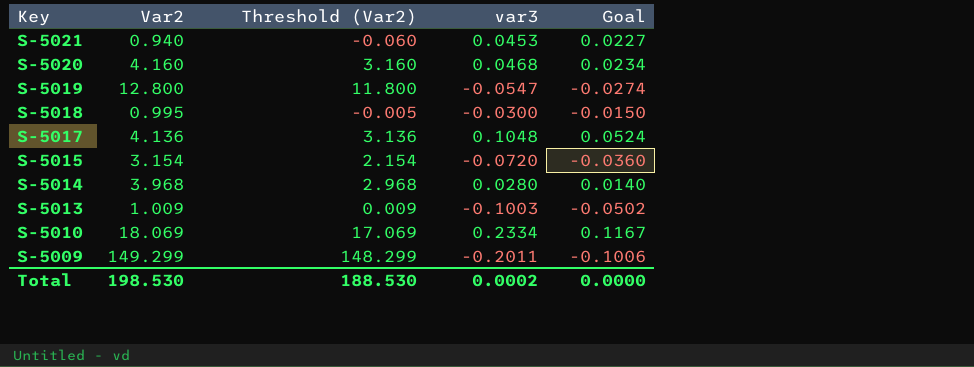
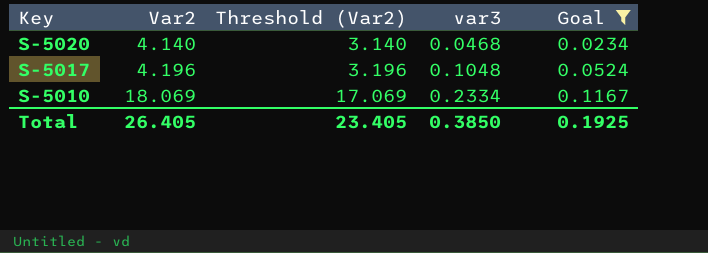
filter: none -> Goal >= 0.0234
S-5020 | Var2: 4.160 -> 4.140
S-5020 | Threshold (Var2): 3.160 -> 3.140
S-5017 | Var2: 4.136 -> 4.196
S-5017 | Threshold (Var2): 3.136 -> 3.196
Total | Var2: 198.530 -> 26.405
Total | Threshold (Var2): 188.530 -> 23.405
Total | var3: 0.0002 -> 0.3850
Total | Goal: 0.0000 -> 0.1925

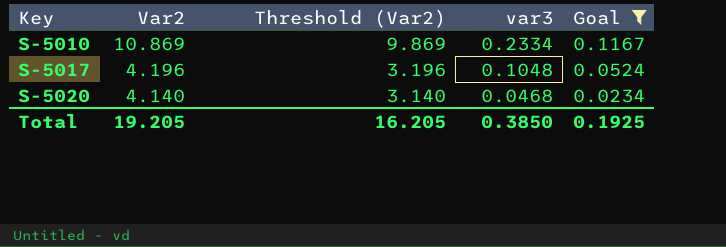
row order: Key descending -> Key ascending
S-5010 | Var2: 18.069 -> 10.869
S-5010 | Threshold (Var2): 17.069 -> 9.869
Total | Var2: 26.405 -> 19.205
Total | Threshold (Var2): 23.405 -> 16.205

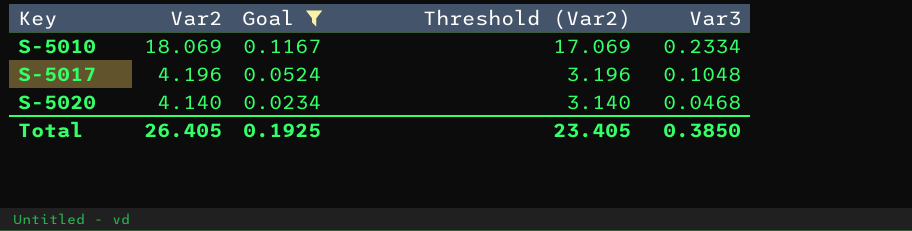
column Goal | position: 5 -> 3
column name: var3 -> Var3
S-5010 | Var2: 10.869 -> 18.069
S-5010 | Threshold (Var2): 9.869 -> 17.069
Total | Var2: 19.205 -> 26.405
Total | Threshold (Var2): 16.205 -> 23.405

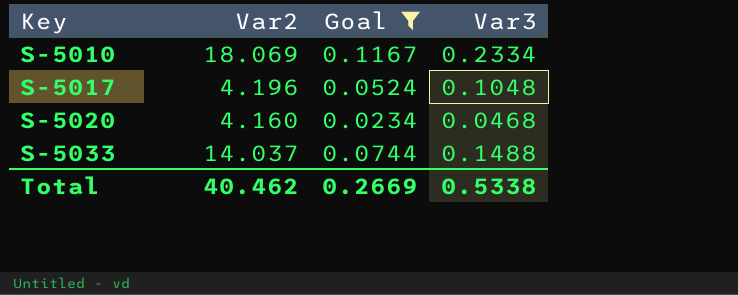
column Threshold (Var2) | formula: [Var2] - 1 -> none
S-5020 | Var2: 4.140 -> 4.160
row S-5033: none -> 14.037 | 0.0744 | 0.1488
Total | Var2: 26.405 -> 40.462
Total | Goal: 0.1925 -> 0.2669
Total | Var3: 0.3850 -> 0.5338

